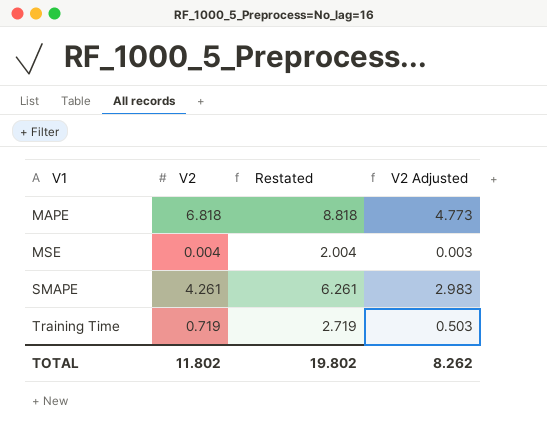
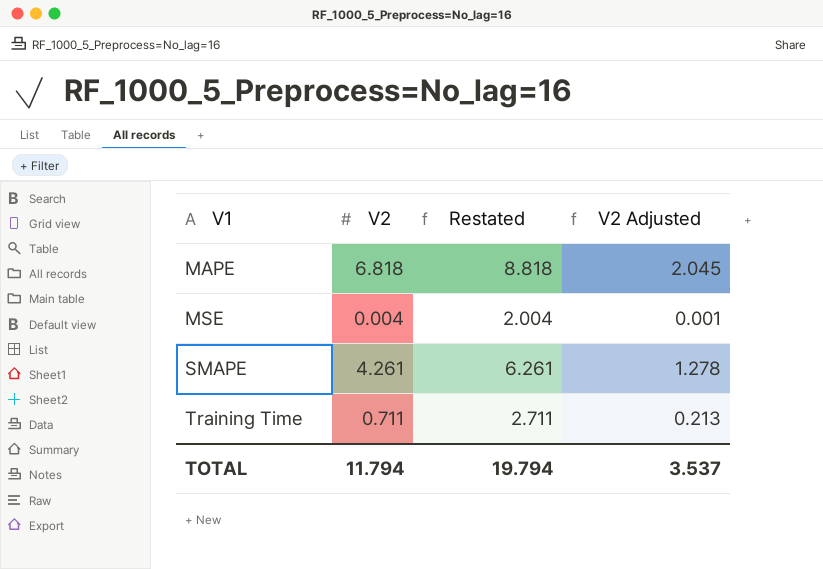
column V2 Adjusted | formula: [V2] * 0.7 -> [V2] * 0.3
Training Time | V2: 0.719 -> 0.711
Training Time | Restated: 2.719 -> 2.711
TOTAL | V2: 11.802 -> 11.794
TOTAL | Restated: 19.802 -> 19.794
TOTAL | V2 Adjusted: 8.262 -> 3.537

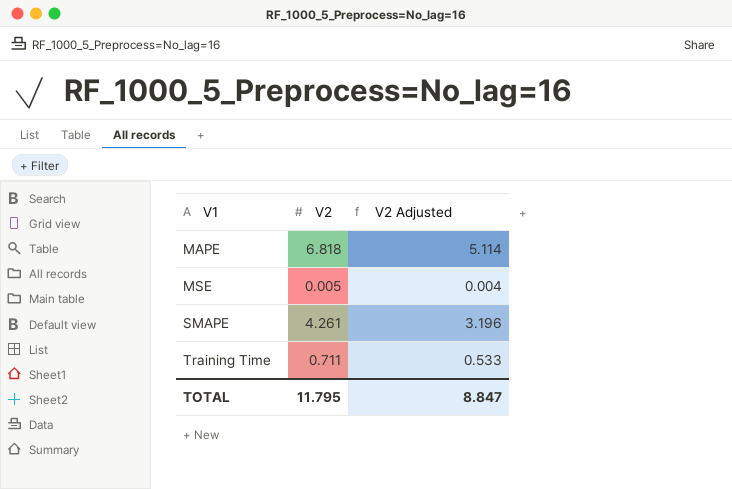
column Restated | formula: [V2] + 2 -> none
column V2 Adjusted | formula: [V2] * 0.3 -> [V2] * 0.75
MSE | V2: 0.004 -> 0.005
TOTAL | V2: 11.794 -> 11.795
TOTAL | V2 Adjusted: 3.537 -> 8.847

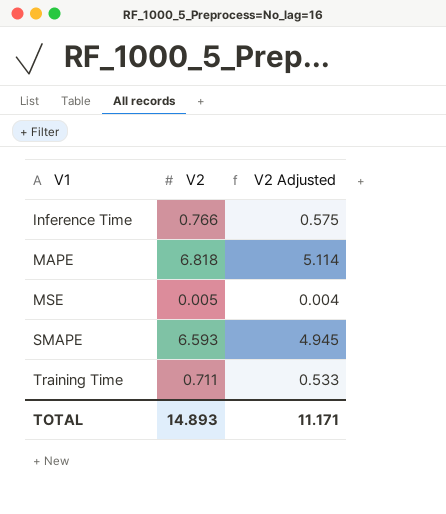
row Inference Time: none -> 0.766 | 0.575
SMAPE | V2: 4.261 -> 6.593
SMAPE | V2 Adjusted: 3.196 -> 4.945
TOTAL | V2: 11.795 -> 14.893
TOTAL | V2 Adjusted: 8.847 -> 11.171

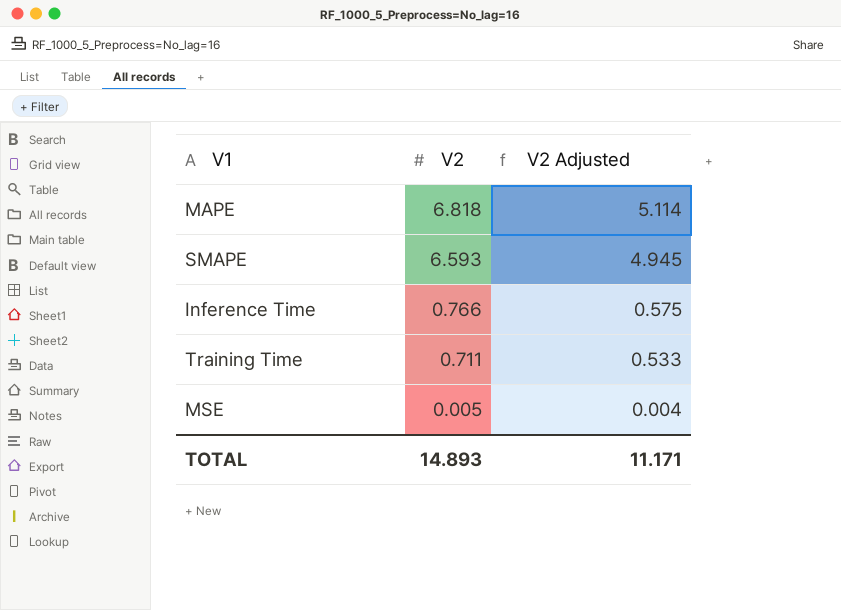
row order: V1 ascending -> V2 descending

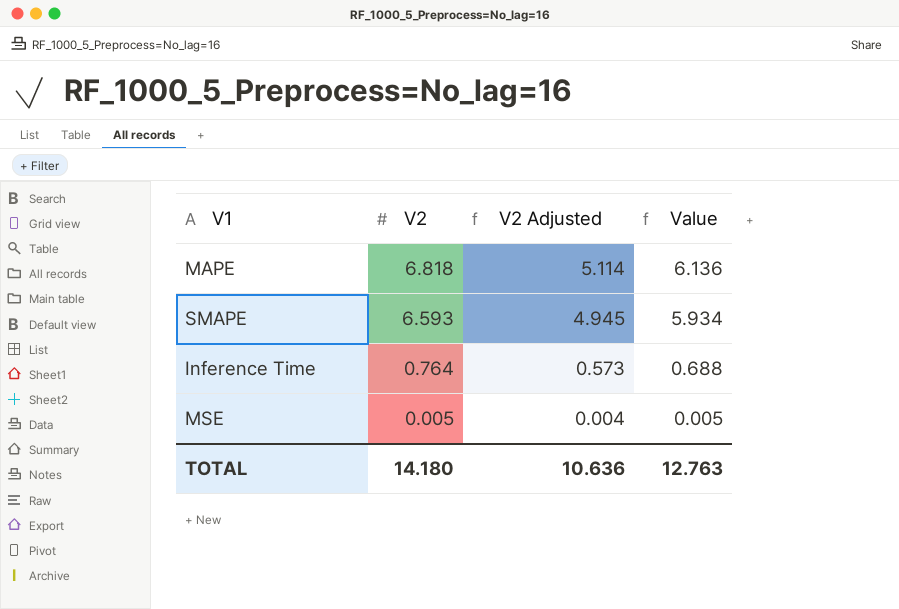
column Value | formula: none -> [V2] * 0.9
row Training Time: 0.711 | 0.533 -> none
Inference Time | V2: 0.766 -> 0.764
Inference Time | V2 Adjusted: 0.575 -> 0.573
TOTAL | V2: 14.893 -> 14.180
TOTAL | V2 Adjusted: 11.171 -> 10.636

